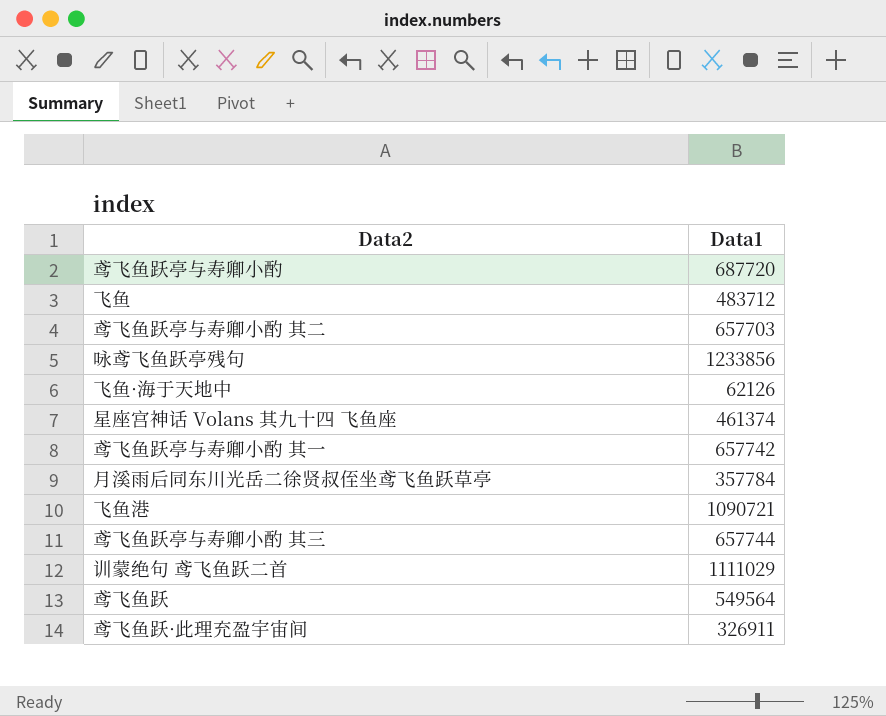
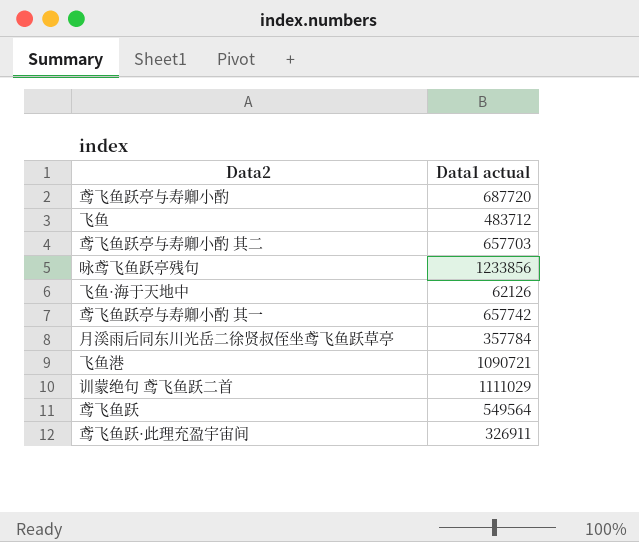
column name: Data1 -> Data1 actual
row 星座宫神话 Volans 其九十四 飞鱼座: 461374 -> none
row 鸢飞鱼跃亭与寿卿小酌 其三: 657744 -> none

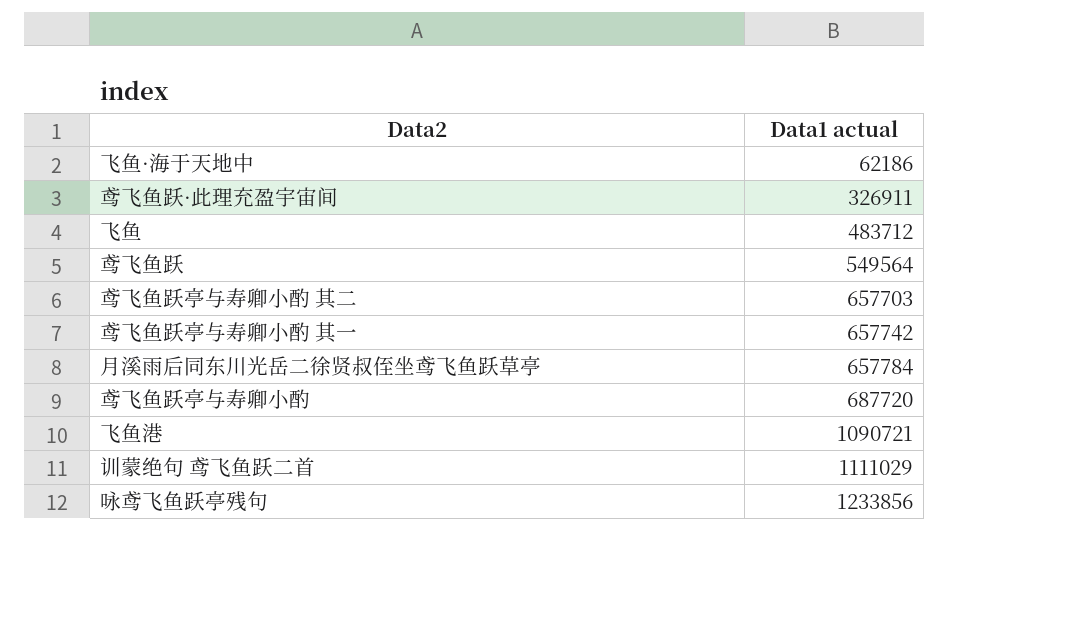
row order: none -> Data1 actual ascending
飞鱼·海于天地中 | Data1 actual: 62126 -> 62186
月溪雨后同东川光岳二徐贤叔侄坐鸢飞鱼跃草亭 | Data1 actual: 357784 -> 657784

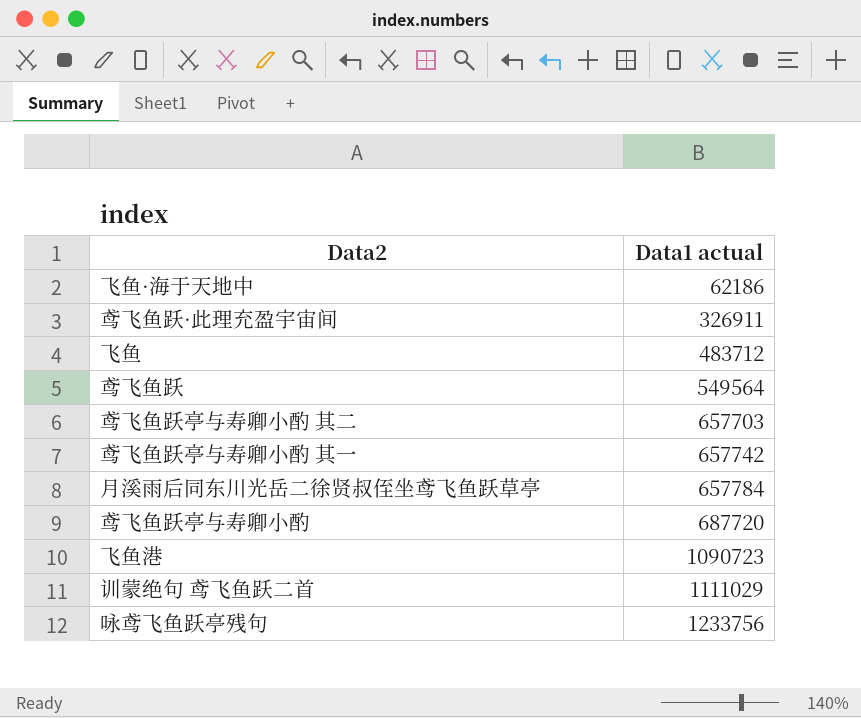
飞鱼港 | Data1 actual: 1090721 -> 1090723
咏鸢飞鱼跃亭残句 | Data1 actual: 1233856 -> 1233756

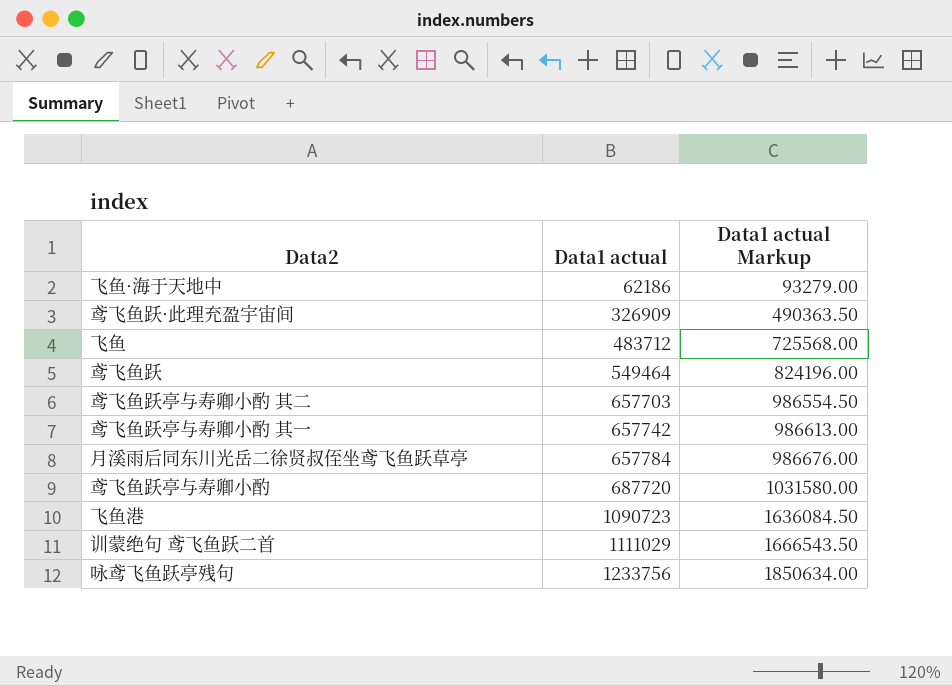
column Data1 actual Markup | formula: none -> [Data1 actual] * 1.5
鸢飞鱼跃·此理充盈宇宙间 | Data1 actual: 326911 -> 326909
鸢飞鱼跃 | Data1 actual: 549564 -> 549464

